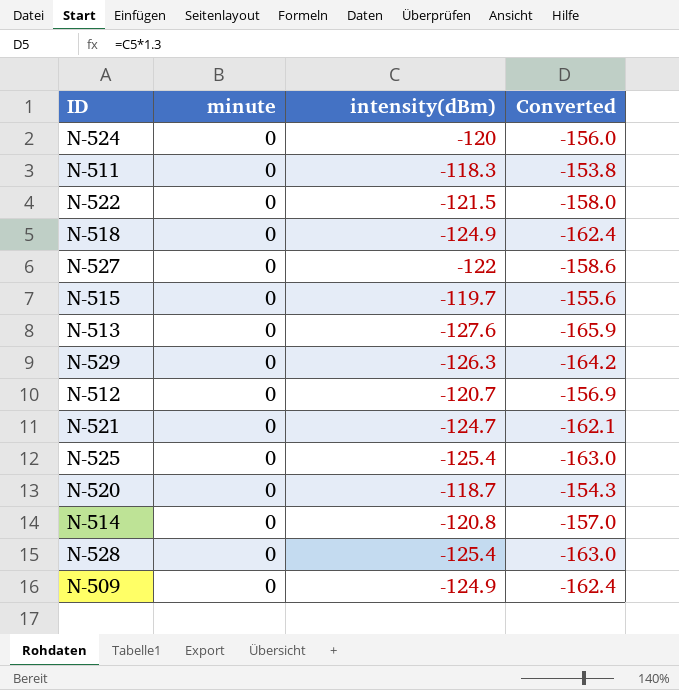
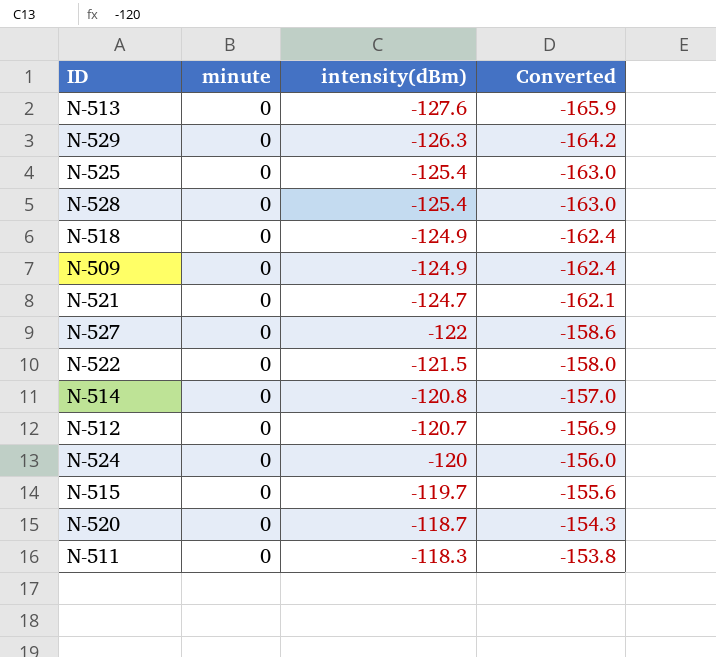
row order: none -> intensity(dBm) ascending

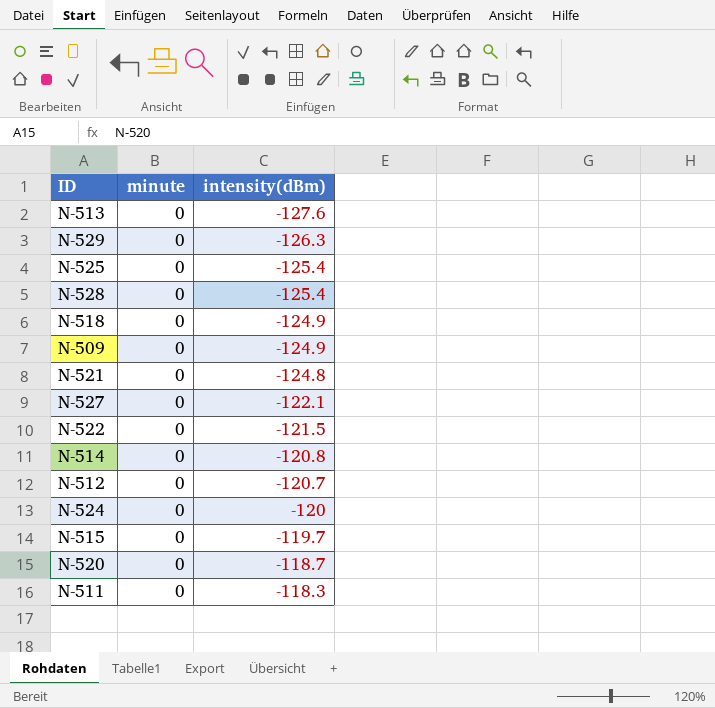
column Converted | formula: [intensity(dBm)] * 1.3 -> none
N-521 | intensity(dBm): -124.7 -> -124.8
N-527 | intensity(dBm): -122 -> -122.1

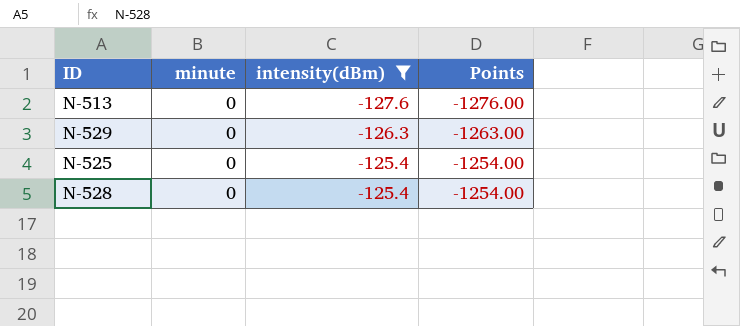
filter: none -> intensity(dBm) <= -125.4
column Points | formula: none -> [intensity(dBm)] * 10

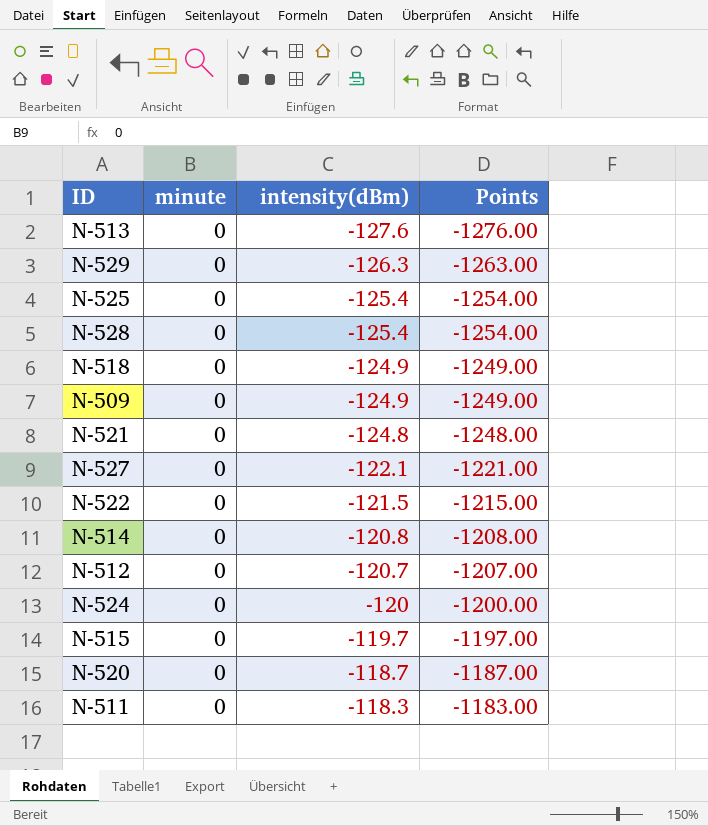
filter: intensity(dBm) <= -125.4 -> none

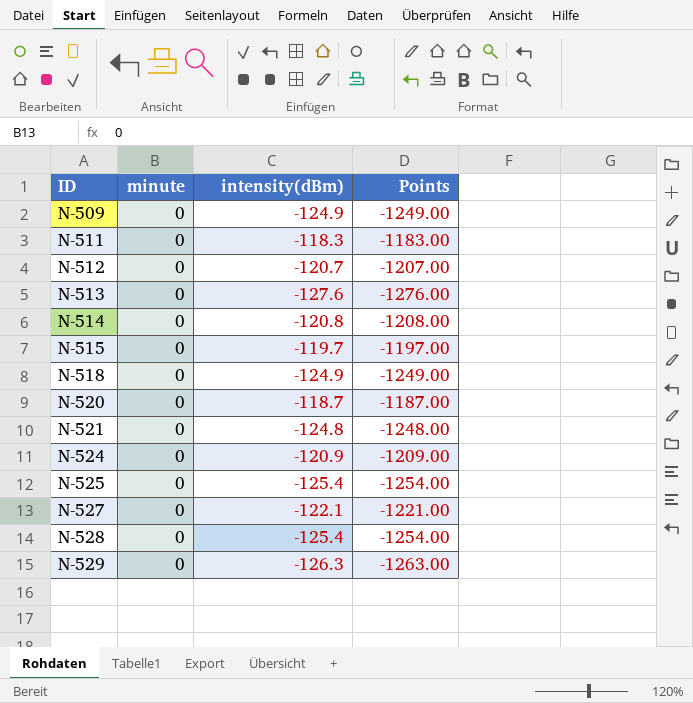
row order: intensity(dBm) ascending -> ID ascending
row N-522: 0 | -121.5 | -1215.00 -> none
N-524 | intensity(dBm): -120 -> -120.9
N-524 | Points: -1200.00 -> -1209.00

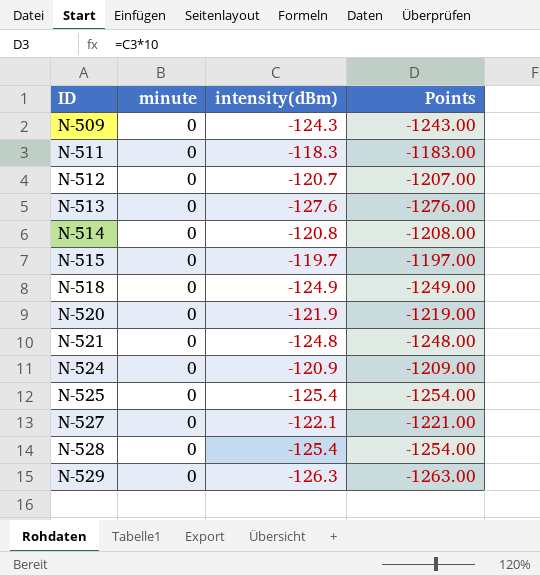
N-509 | intensity(dBm): -124.9 -> -124.3
N-509 | Points: -1249.00 -> -1243.00
N-520 | intensity(dBm): -118.7 -> -121.9
N-520 | Points: -1187.00 -> -1219.00

